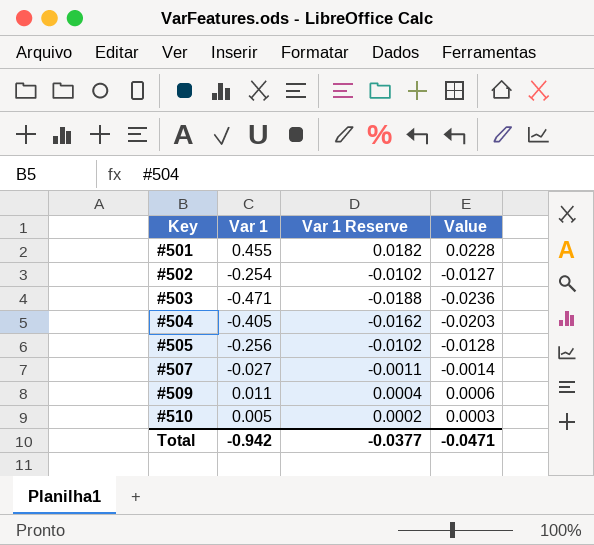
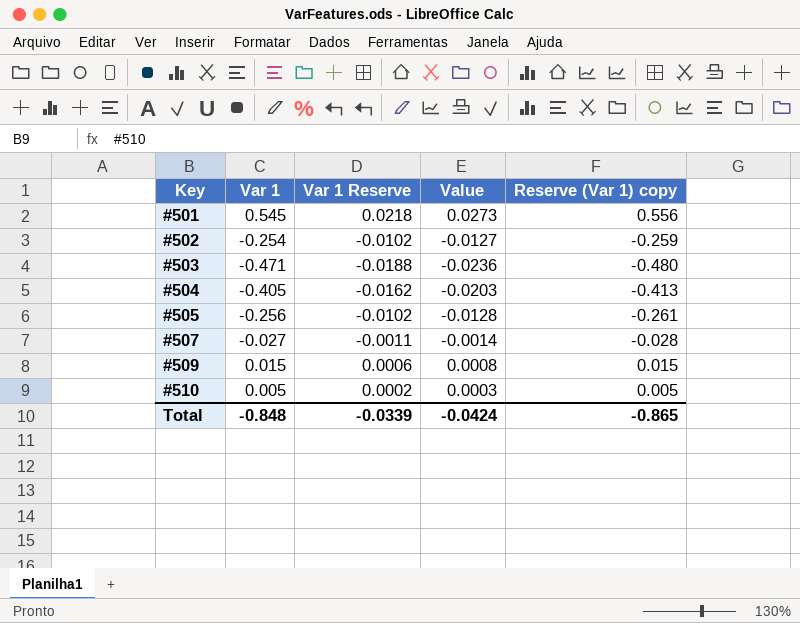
column Reserve (Var 1) copy | formula: none -> [Var 1] * 1.02
#501 | Var 1: 0.455 -> 0.545
#501 | Var 1 Reserve: 0.0182 -> 0.0218
#501 | Value: 0.0228 -> 0.0273
#509 | Var 1: 0.011 -> 0.015
#509 | Var 1 Reserve: 0.0004 -> 0.0006
#509 | Value: 0.0006 -> 0.0008
Total | Var 1: -0.942 -> -0.848
Total | Var 1 Reserve: -0.0377 -> -0.0339
Total | Value: -0.0471 -> -0.0424

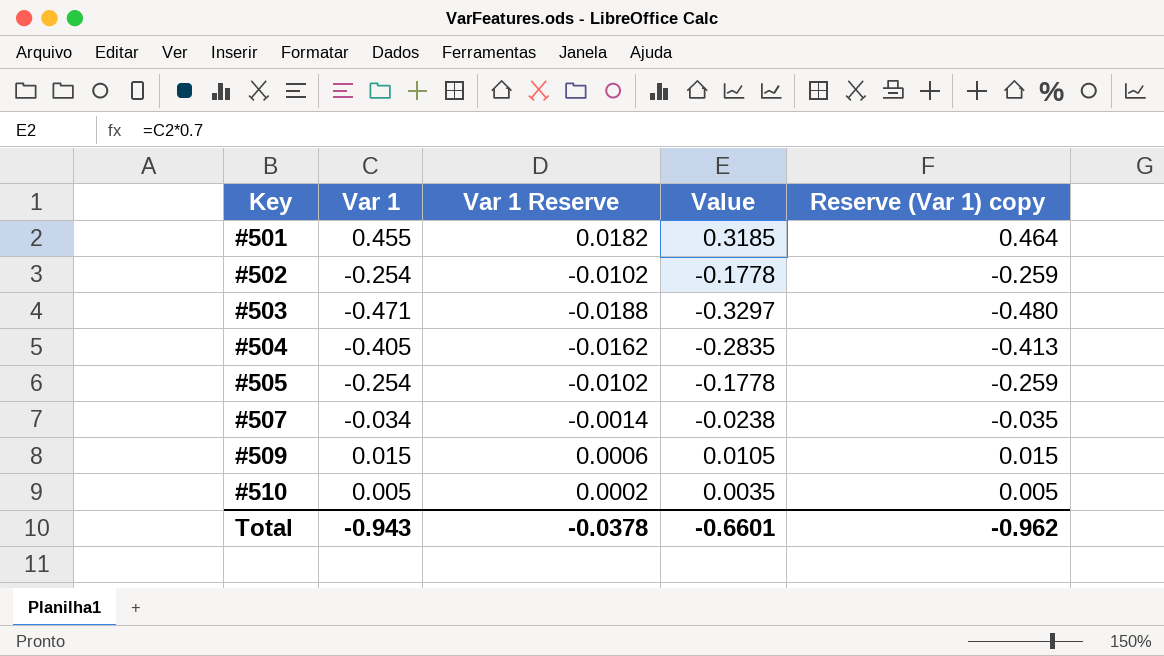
column Value | formula: [Var 1] * 0.05 -> [Var 1] * 0.7
#501 | Var 1: 0.545 -> 0.455
#501 | Var 1 Reserve: 0.0218 -> 0.0182
#501 | Reserve (Var 1) copy: 0.556 -> 0.464
#505 | Var 1: -0.256 -> -0.254
#505 | Reserve (Var 1) copy: -0.261 -> -0.259
#507 | Var 1: -0.027 -> -0.034
#507 | Var 1 Reserve: -0.0011 -> -0.0014
#507 | Reserve (Var 1) copy: -0.028 -> -0.035
Total | Var 1: -0.848 -> -0.943
Total | Var 1 Reserve: -0.0339 -> -0.0378
Total | Value: -0.0424 -> -0.6601
Total | Reserve (Var 1) copy: -0.865 -> -0.962

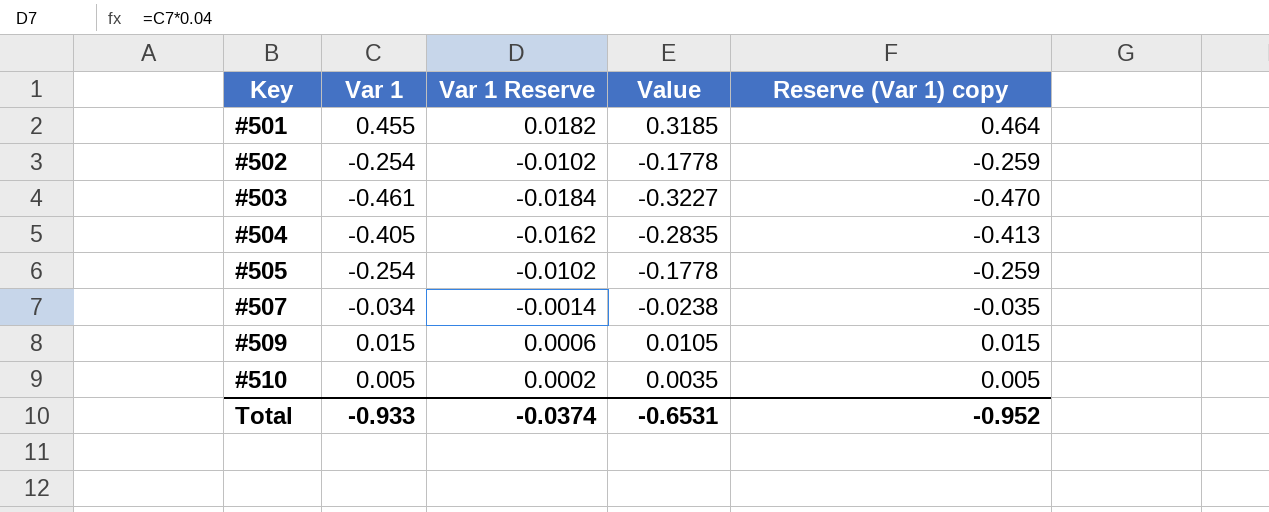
#503 | Var 1: -0.471 -> -0.461
#503 | Var 1 Reserve: -0.0188 -> -0.0184
#503 | Value: -0.3297 -> -0.3227
#503 | Reserve (Var 1) copy: -0.480 -> -0.470
Total | Var 1: -0.943 -> -0.933
Total | Var 1 Reserve: -0.0378 -> -0.0374
Total | Value: -0.6601 -> -0.6531
Total | Reserve (Var 1) copy: -0.962 -> -0.952

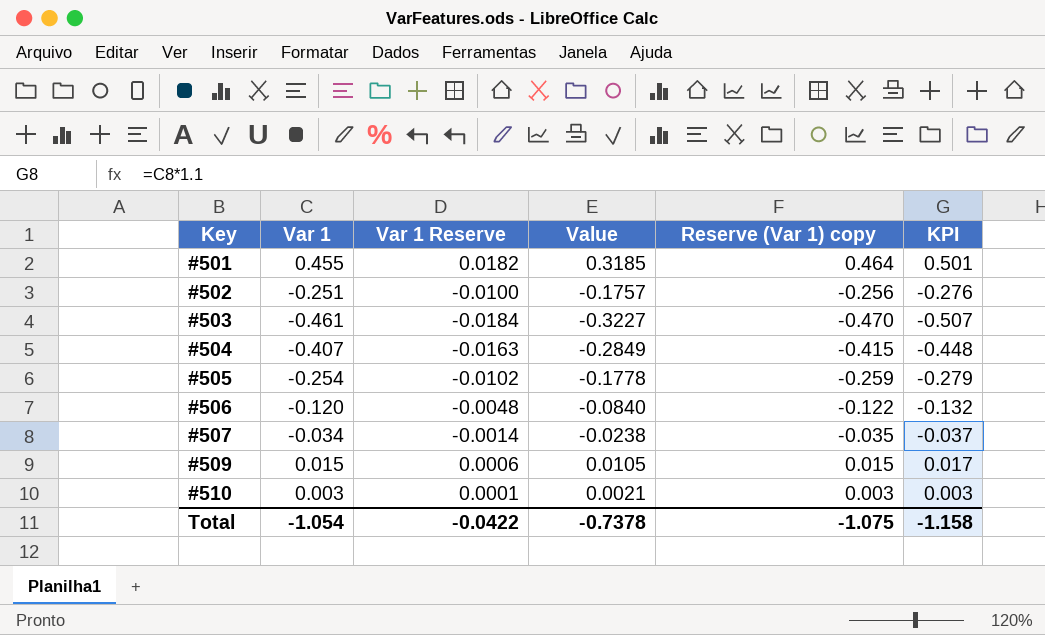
column KPI | formula: none -> [Var 1] * 1.1
#502 | Var 1: -0.254 -> -0.251
#502 | Var 1 Reserve: -0.0102 -> -0.0100
#502 | Value: -0.1778 -> -0.1757
#502 | Reserve (Var 1) copy: -0.259 -> -0.256
#504 | Var 1: -0.405 -> -0.407
#504 | Var 1 Reserve: -0.0162 -> -0.0163
#504 | Value: -0.2835 -> -0.2849
#504 | Reserve (Var 1) copy: -0.413 -> -0.415
row #506: none -> -0.120 | -0.0048 | -0.0840 | -0.122 | -0.132
#510 | Var 1: 0.005 -> 0.003
#510 | Var 1 Reserve: 0.0002 -> 0.0001
#510 | Value: 0.0035 -> 0.0021
#510 | Reserve (Var 1) copy: 0.005 -> 0.003
Total | Var 1: -0.933 -> -1.054
Total | Var 1 Reserve: -0.0374 -> -0.0422
Total | Value: -0.6531 -> -0.7378
Total | Reserve (Var 1) copy: -0.952 -> -1.075

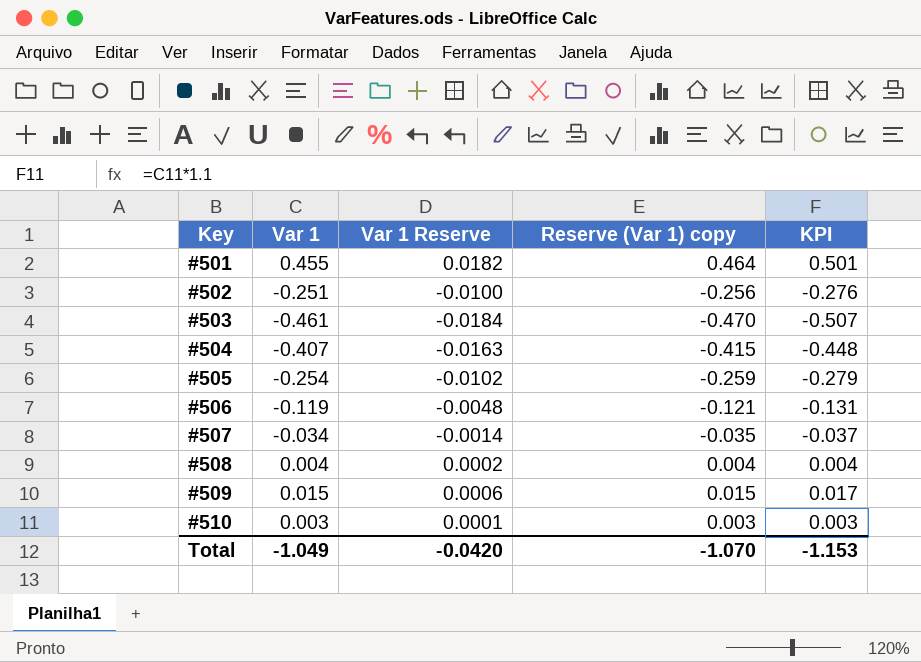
column Value | formula: [Var 1] * 0.7 -> none
#506 | Var 1: -0.120 -> -0.119
#506 | Reserve (Var 1) copy: -0.122 -> -0.121
#506 | KPI: -0.132 -> -0.131
row #508: none -> 0.004 | 0.0002 | 0.004 | 0.004
Total | Var 1: -1.054 -> -1.049
Total | Var 1 Reserve: -0.0422 -> -0.0420
Total | Reserve (Var 1) copy: -1.075 -> -1.070
Total | KPI: -1.158 -> -1.153

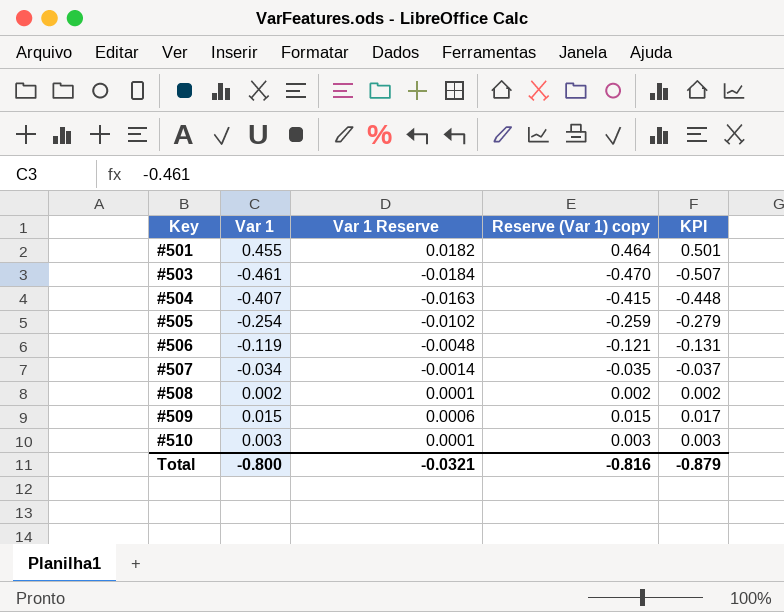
row #502: -0.251 | -0.0100 | -0.256 | -0.276 -> none
#508 | Var 1: 0.004 -> 0.002
#508 | Var 1 Reserve: 0.0002 -> 0.0001
#508 | Reserve (Var 1) copy: 0.004 -> 0.002
#508 | KPI: 0.004 -> 0.002
Total | Var 1: -1.049 -> -0.800
Total | Var 1 Reserve: -0.0420 -> -0.0321
Total | Reserve (Var 1) copy: -1.070 -> -0.816
Total | KPI: -1.153 -> -0.879

